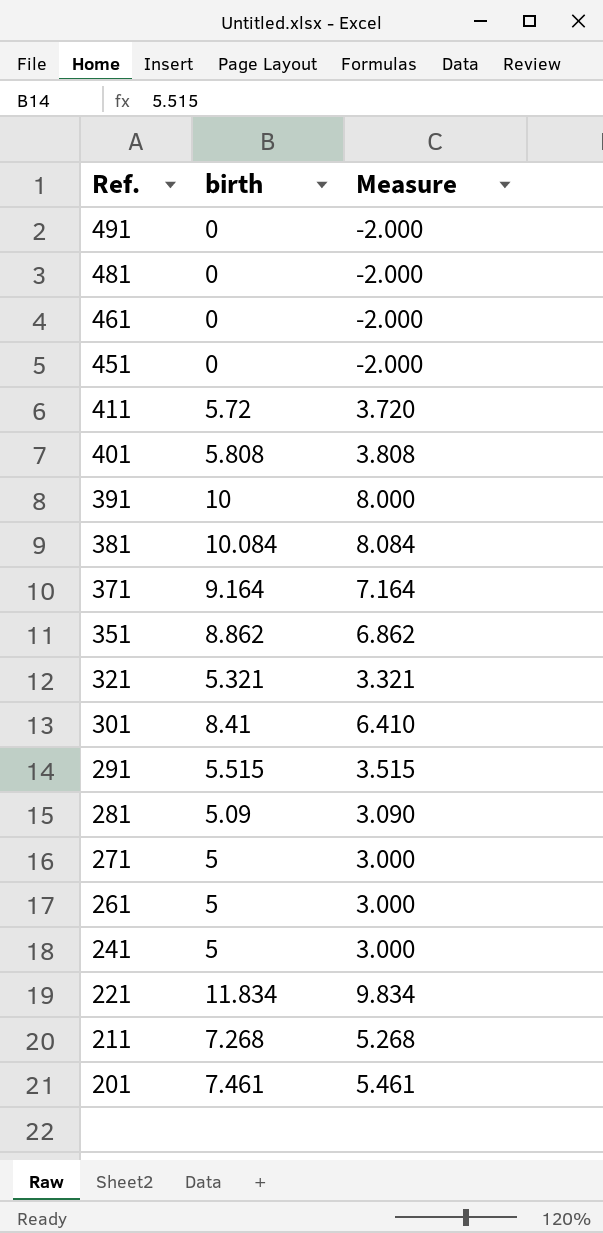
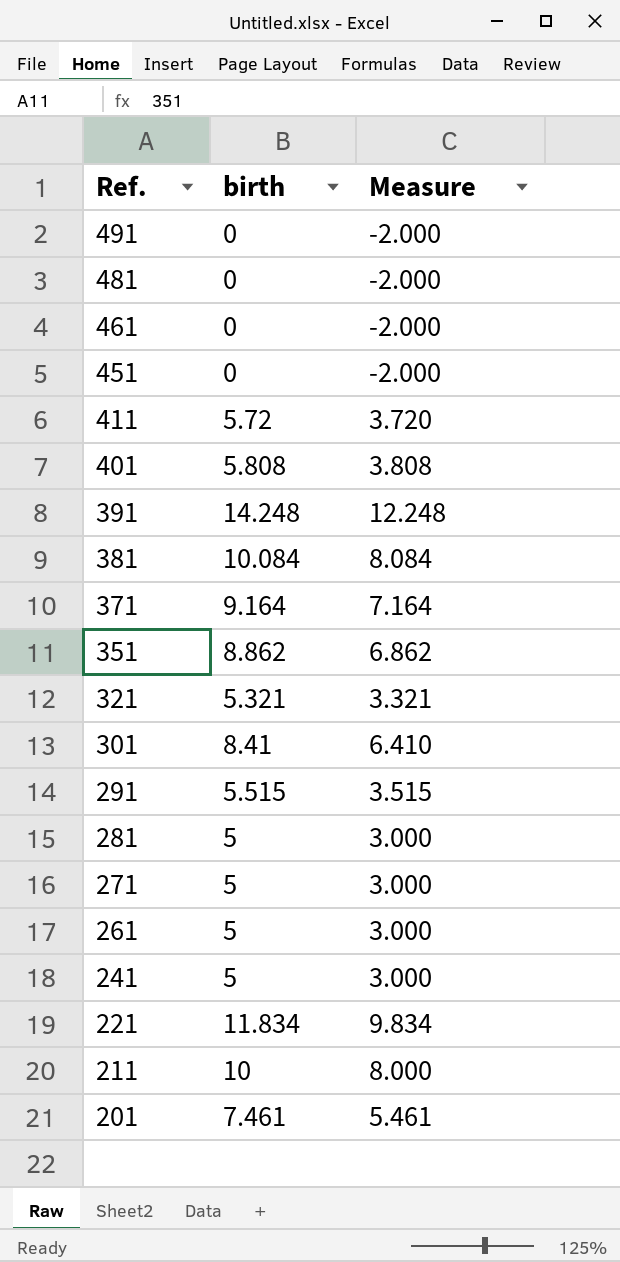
391 | birth: 10 -> 14.248
391 | Measure: 8.000 -> 12.248
281 | birth: 5.09 -> 5
281 | Measure: 3.090 -> 3.000
211 | birth: 7.268 -> 10
211 | Measure: 5.268 -> 8.000

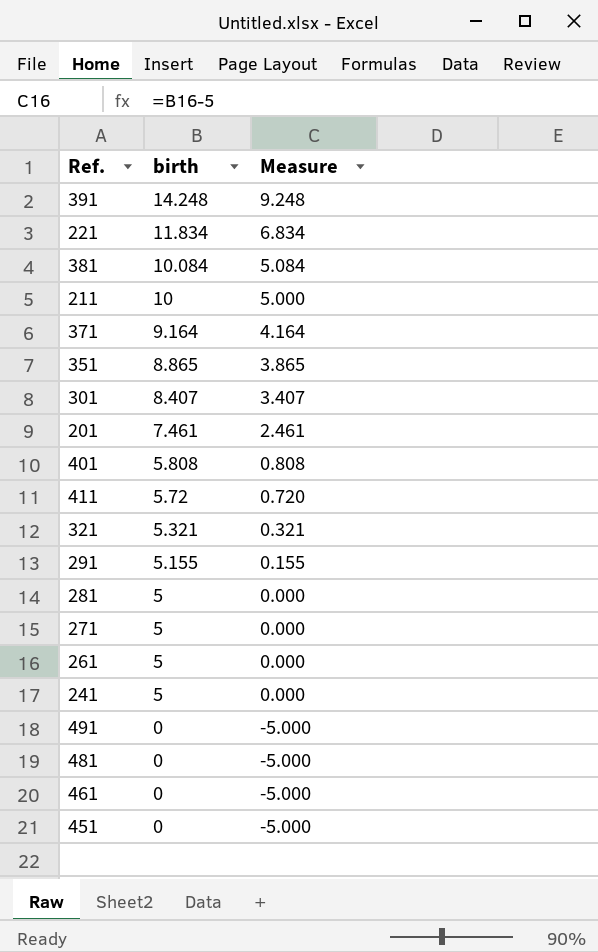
row order: Ref. descending -> birth descending
column Measure | formula: [birth] - 2 -> [birth] - 5
351 | birth: 8.862 -> 8.865
301 | birth: 8.41 -> 8.407
291 | birth: 5.515 -> 5.155

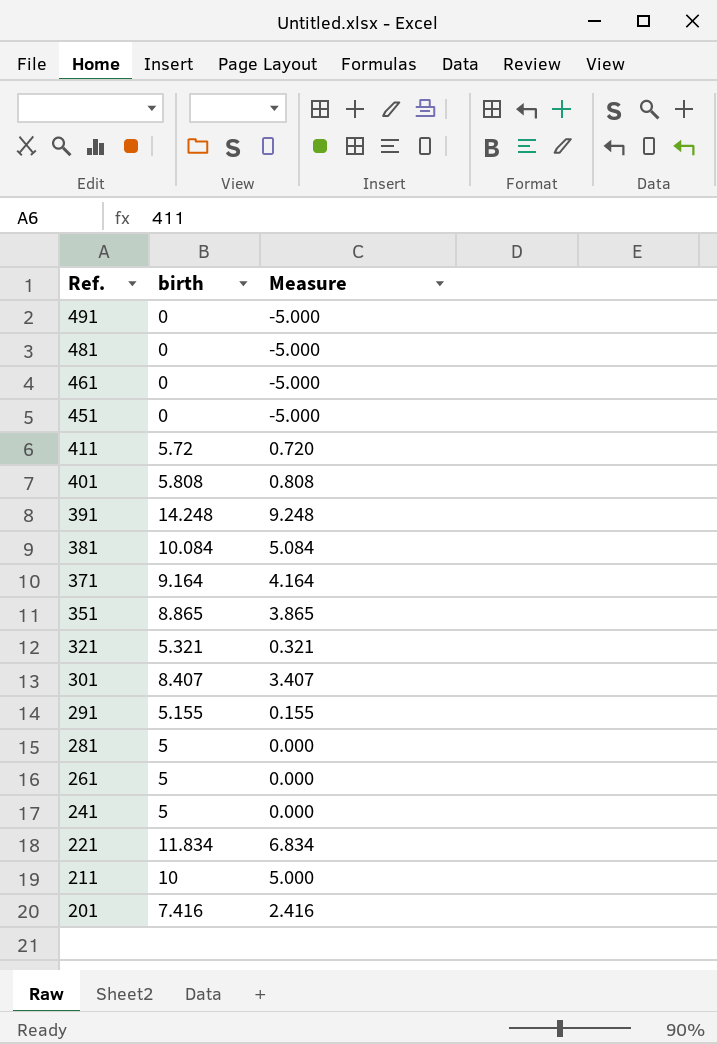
row order: birth descending -> Ref. descending
row 271: 5 | 0.000 -> none
201 | birth: 7.461 -> 7.416
201 | Measure: 2.461 -> 2.416

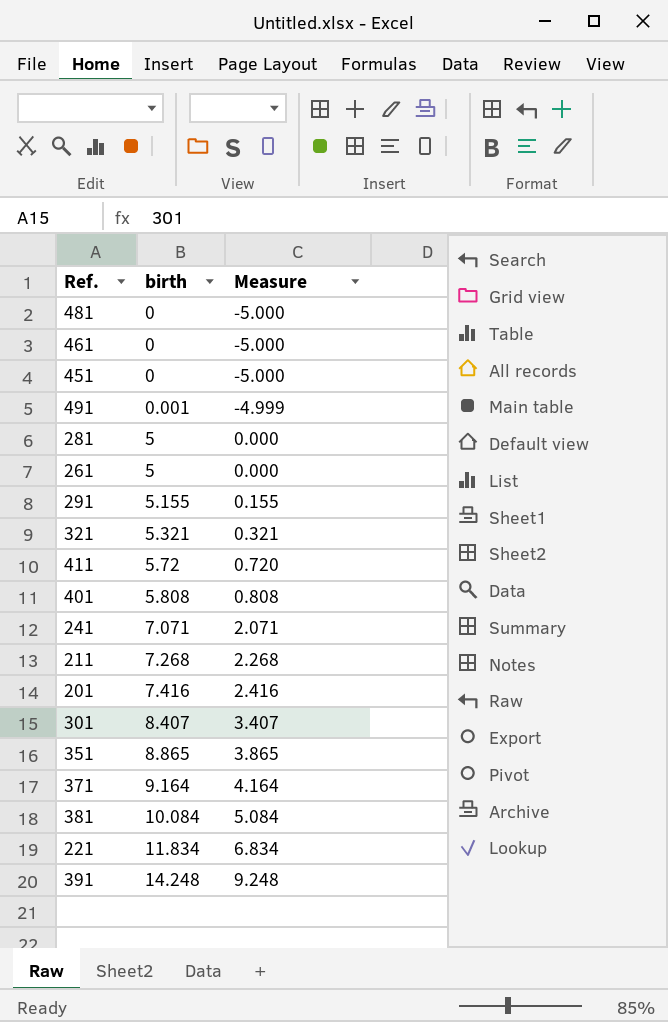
row order: Ref. descending -> birth ascending
491 | birth: 0 -> 0.001
491 | Measure: -5.000 -> -4.999
241 | birth: 5 -> 7.071
241 | Measure: 0.000 -> 2.071
211 | birth: 10 -> 7.268
211 | Measure: 5.000 -> 2.268

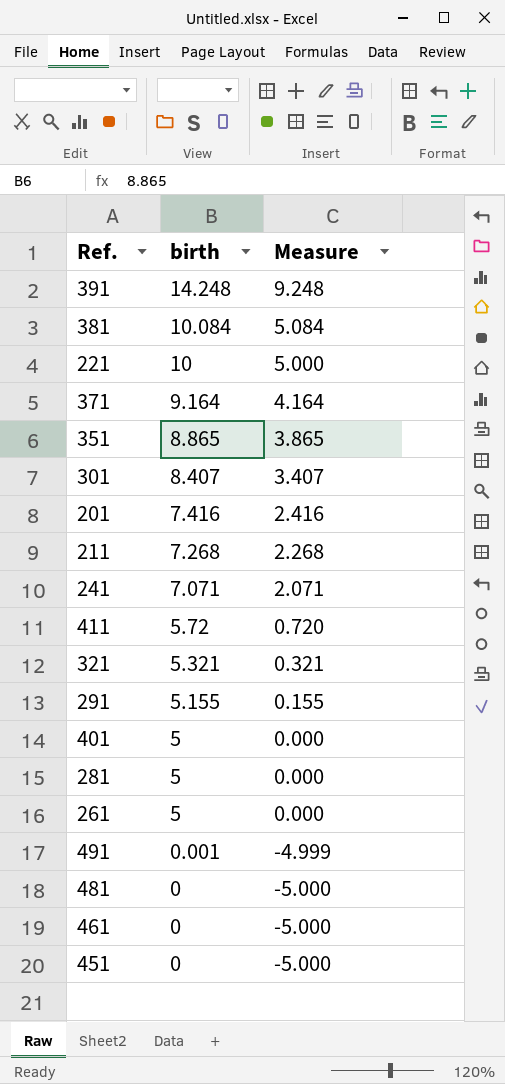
row order: birth ascending -> birth descending
221 | birth: 11.834 -> 10
221 | Measure: 6.834 -> 5.000
401 | birth: 5.808 -> 5
401 | Measure: 0.808 -> 0.000

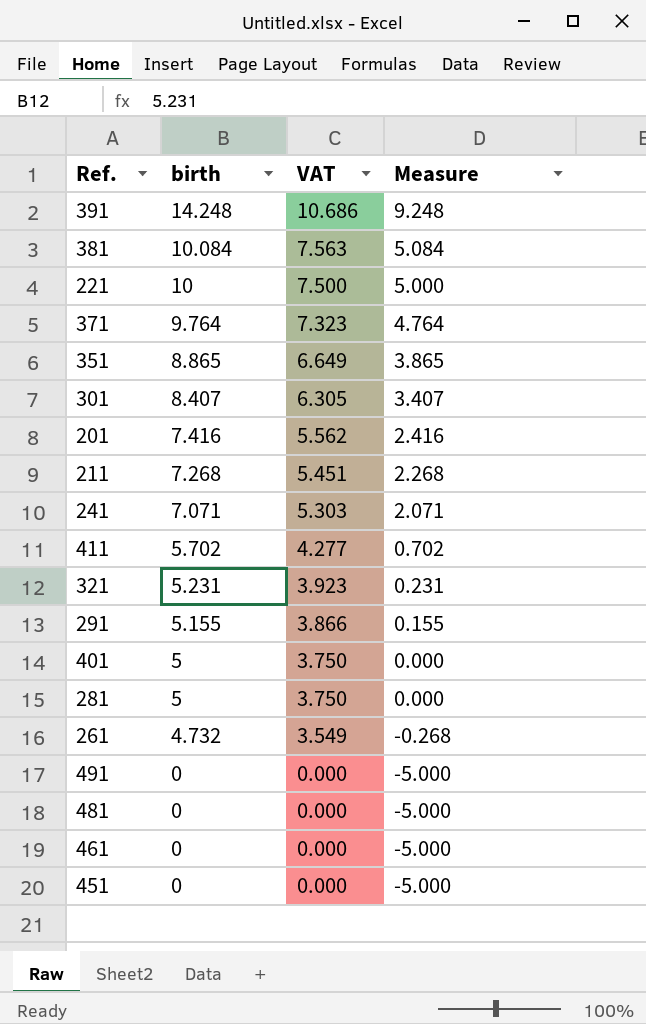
column VAT | formula: none -> [birth] * 0.75
371 | birth: 9.164 -> 9.764
371 | Measure: 4.164 -> 4.764
411 | birth: 5.72 -> 5.702
411 | Measure: 0.720 -> 0.702
321 | birth: 5.321 -> 5.231
321 | Measure: 0.321 -> 0.231
261 | birth: 5 -> 4.732
261 | Measure: 0.000 -> -0.268
491 | birth: 0.001 -> 0
491 | Measure: -4.999 -> -5.000

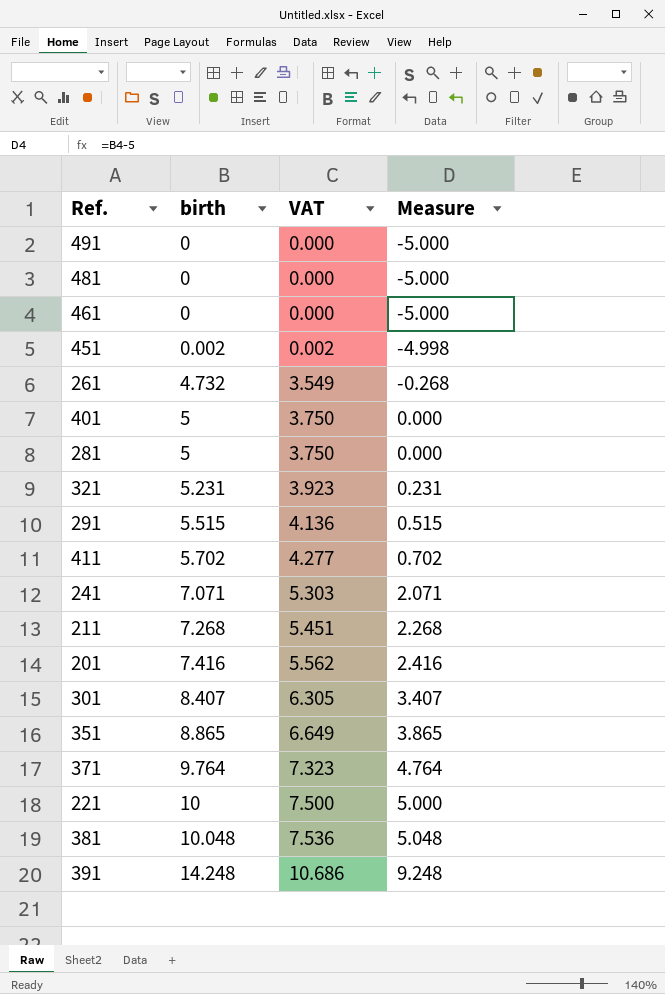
row order: birth descending -> birth ascending
451 | birth: 0 -> 0.002
451 | VAT: 0.000 -> 0.002
451 | Measure: -5.000 -> -4.998
291 | birth: 5.155 -> 5.515
291 | VAT: 3.866 -> 4.136
291 | Measure: 0.155 -> 0.515
381 | birth: 10.084 -> 10.048
381 | VAT: 7.563 -> 7.536
381 | Measure: 5.084 -> 5.048

